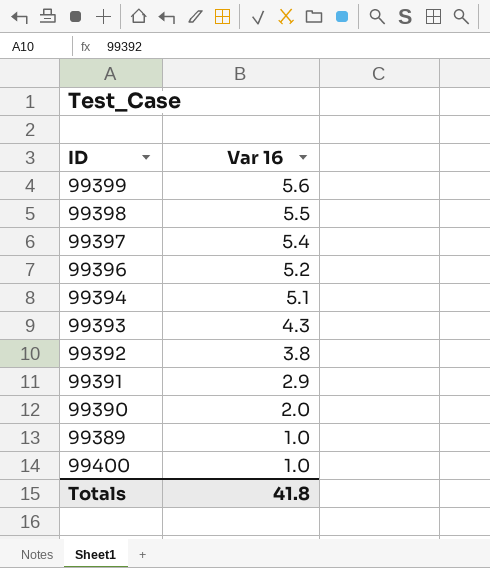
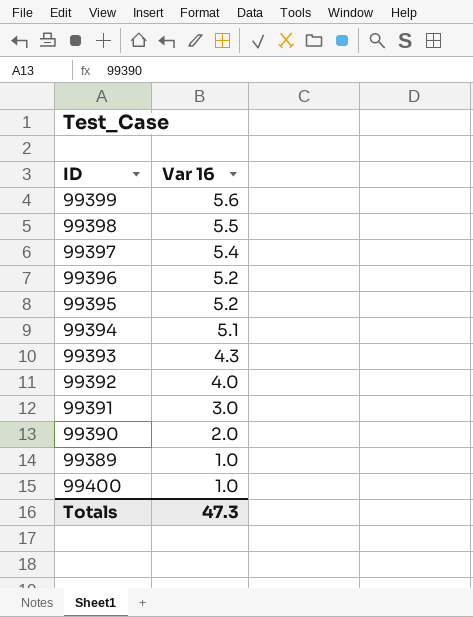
row 99395: none -> 5.2
99392 | Var 16: 3.8 -> 4.0
99391 | Var 16: 2.9 -> 3.0
Totals | Var 16: 41.8 -> 47.3

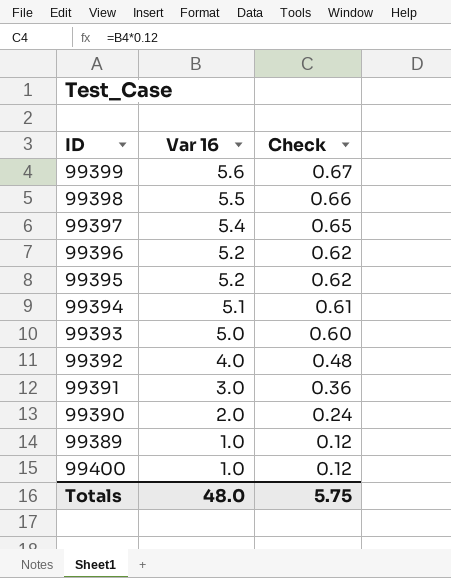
column Check | formula: none -> [Var 16] * 0.12
99393 | Var 16: 4.3 -> 5.0
Totals | Var 16: 47.3 -> 48.0

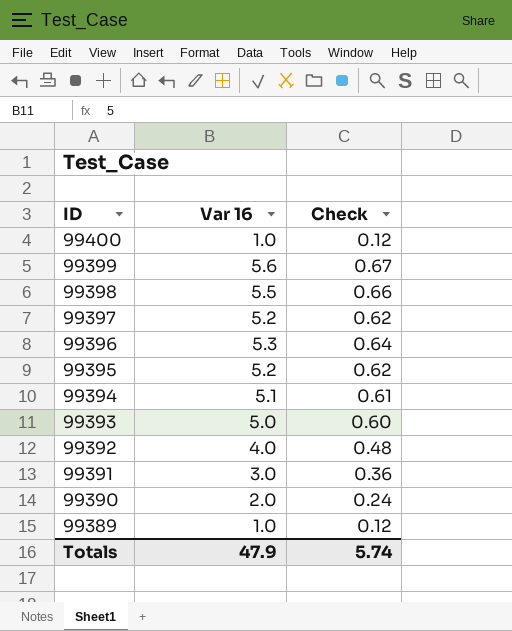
row order: Var 16 descending -> ID descending
99397 | Var 16: 5.4 -> 5.2
99397 | Check: 0.65 -> 0.62
99396 | Var 16: 5.2 -> 5.3
99396 | Check: 0.62 -> 0.64
Totals | Var 16: 48.0 -> 47.9
Totals | Check: 5.75 -> 5.74

